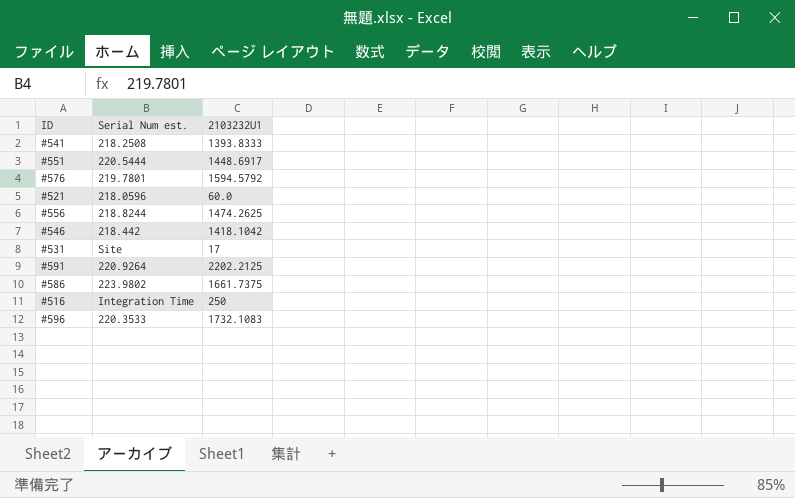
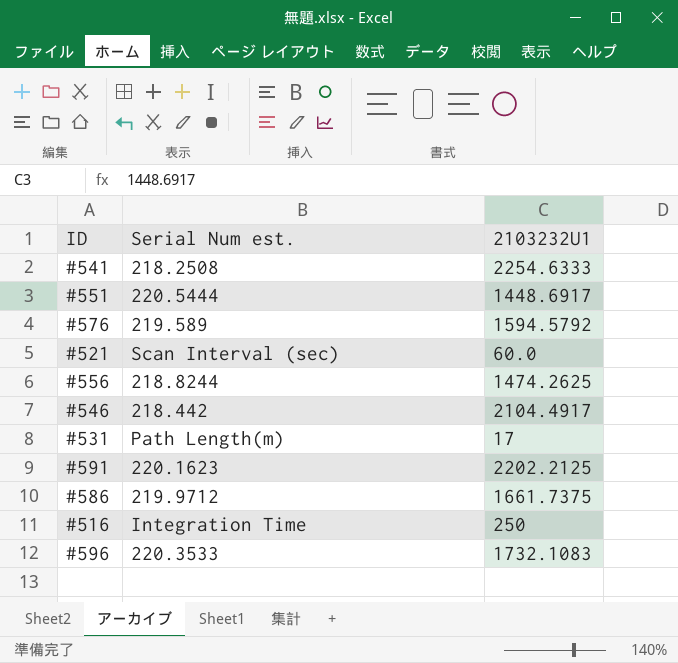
#541 | 2103232U1: 1393.8333 -> 2254.6333
#576 | Serial Num est.: 219.7801 -> 219.589
#521 | Serial Num est.: 218.0596 -> Scan Interval (sec)
#546 | 2103232U1: 1418.1042 -> 2104.4917
#531 | Serial Num est.: Site -> Path Length(m)
#591 | Serial Num est.: 220.9264 -> 220.1623
#586 | Serial Num est.: 223.9802 -> 219.9712

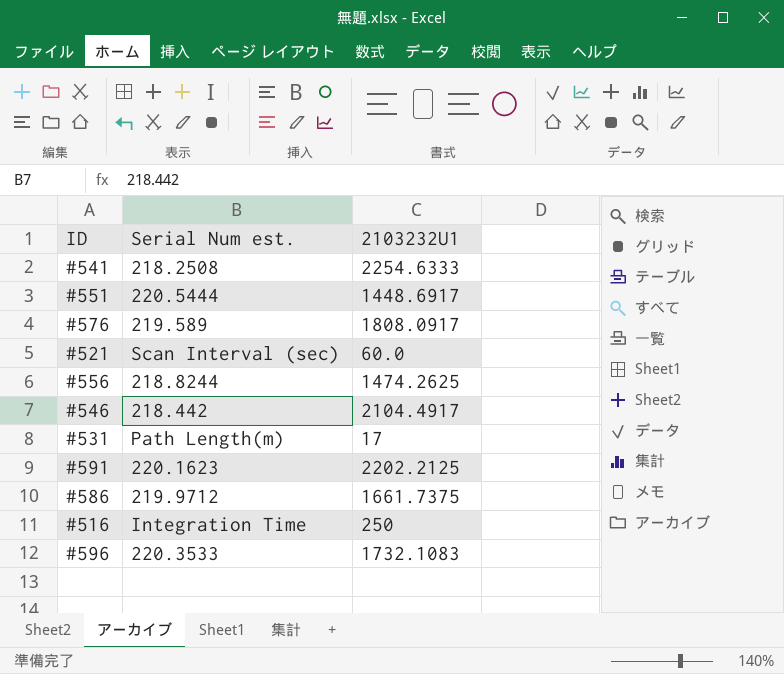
#576 | 2103232U1: 1594.5792 -> 1808.0917

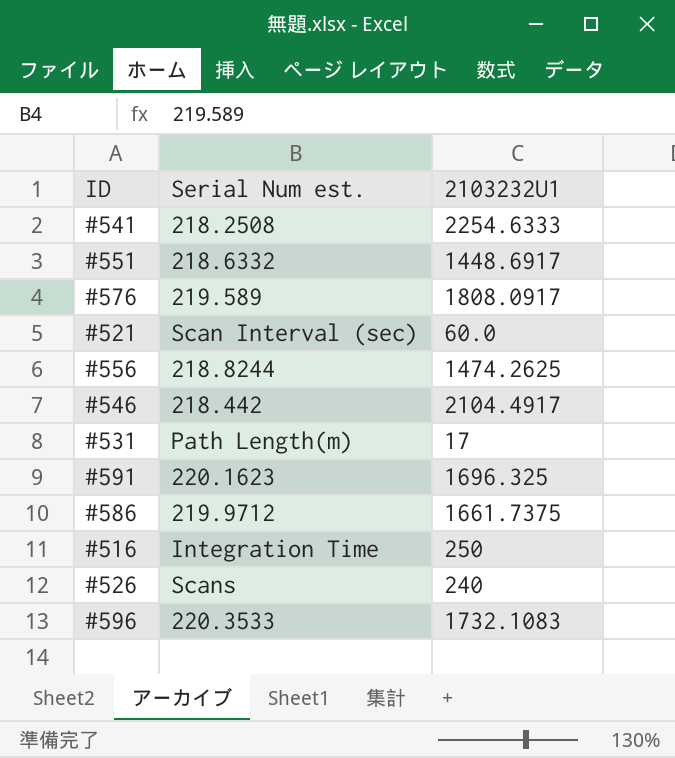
#551 | Serial Num est.: 220.5444 -> 218.6332
#591 | 2103232U1: 2202.2125 -> 1696.325
row #526: none -> Scans | 240

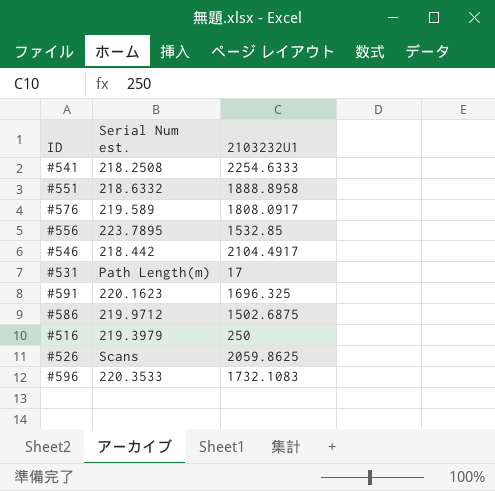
row #521: Scan Interval (sec) | 60.0 -> none
#551 | 2103232U1: 1448.6917 -> 1888.8958
#556 | Serial Num est.: 218.8244 -> 223.7895
#556 | 2103232U1: 1474.2625 -> 1532.85
#586 | 2103232U1: 1661.7375 -> 1502.6875
#516 | Serial Num est.: Integration Time -> 219.3979
#526 | 2103232U1: 240 -> 2059.8625

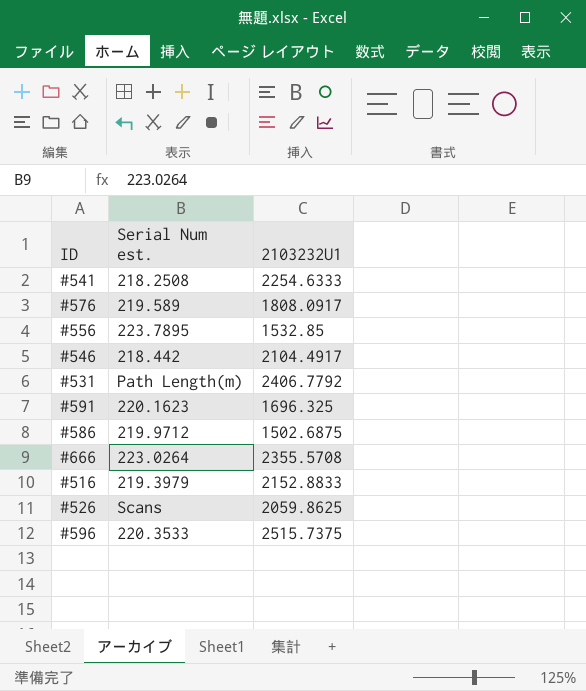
row #551: 218.6332 | 1888.8958 -> none
#531 | 2103232U1: 17 -> 2406.7792
row #666: none -> 223.0264 | 2355.5708
#516 | 2103232U1: 250 -> 2152.8833
#596 | 2103232U1: 1732.1083 -> 2515.7375

